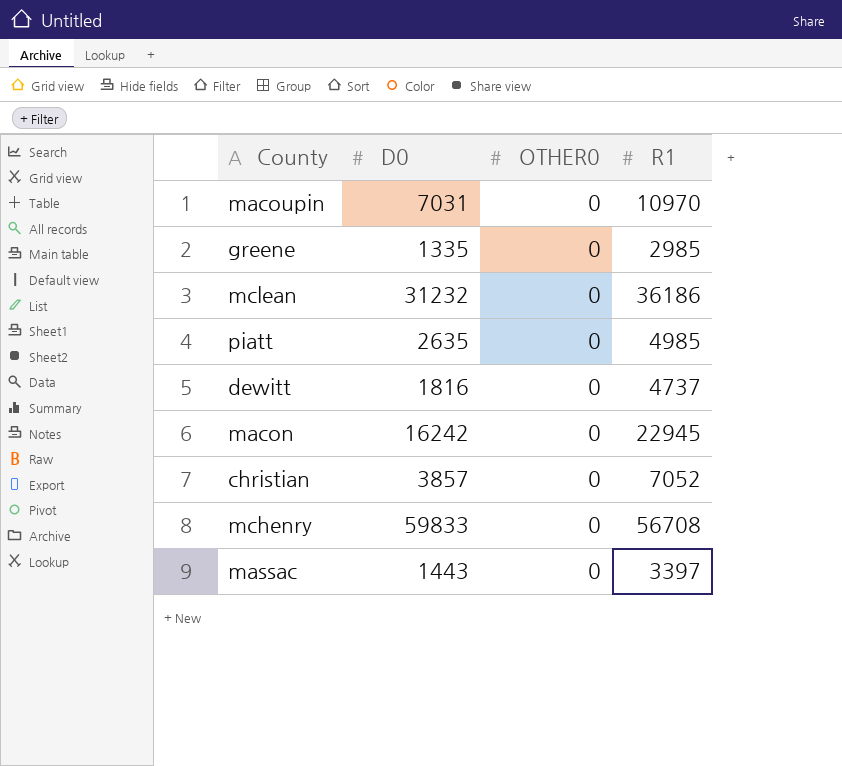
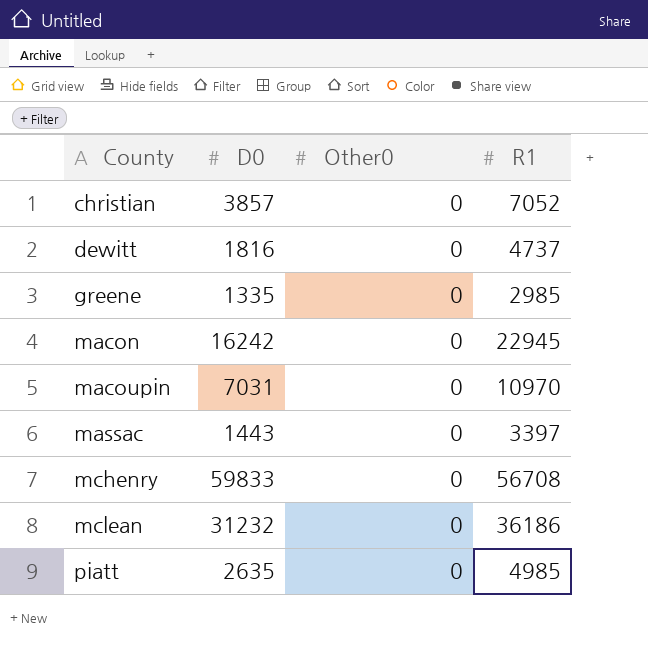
row order: none -> County ascending
column name: OTHER0 -> Other0

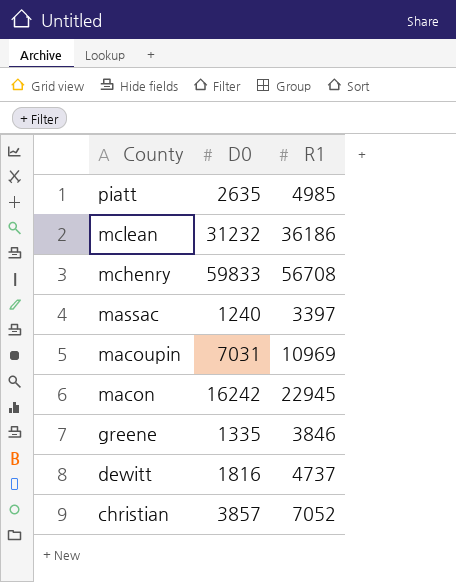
row order: County ascending -> County descending
column Other0 | position: 3 -> none
massac | D0: 1443 -> 1240
macoupin | R1: 10970 -> 10969
greene | R1: 2985 -> 3846

